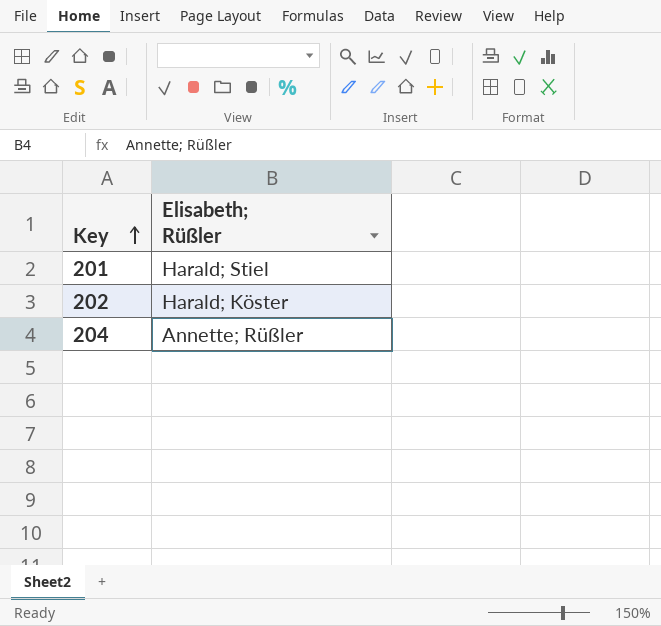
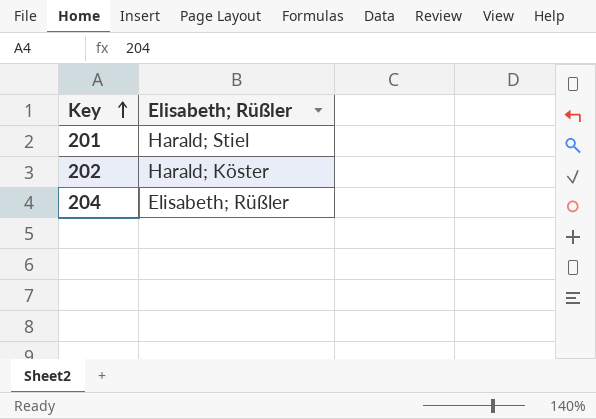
204 | Elisabeth; Rüßler: Annette; Rüßler -> Elisabeth; Rüßler

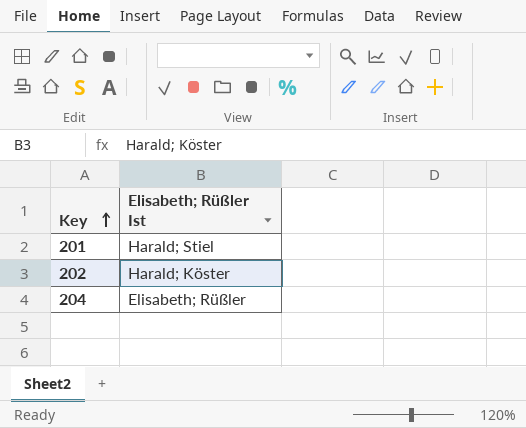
column name: Elisabeth; Rüßler -> Elisabeth; Rüßler Ist

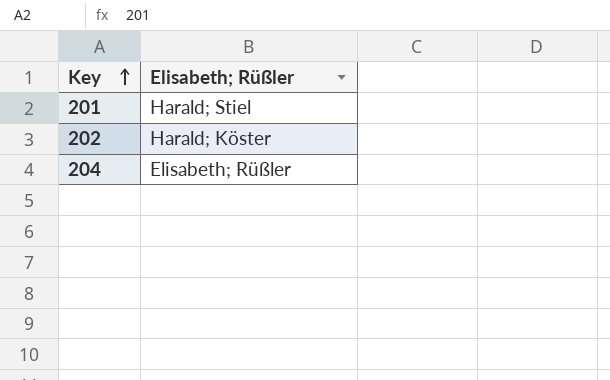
column name: Elisabeth; Rüßler Ist -> Elisabeth; Rüßler

